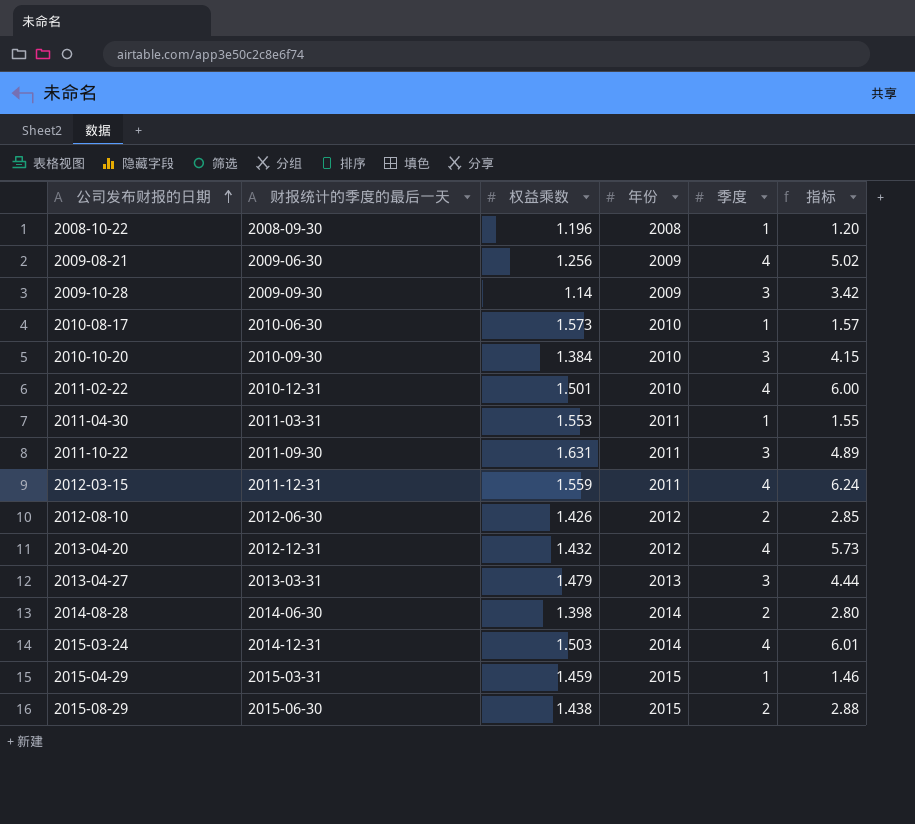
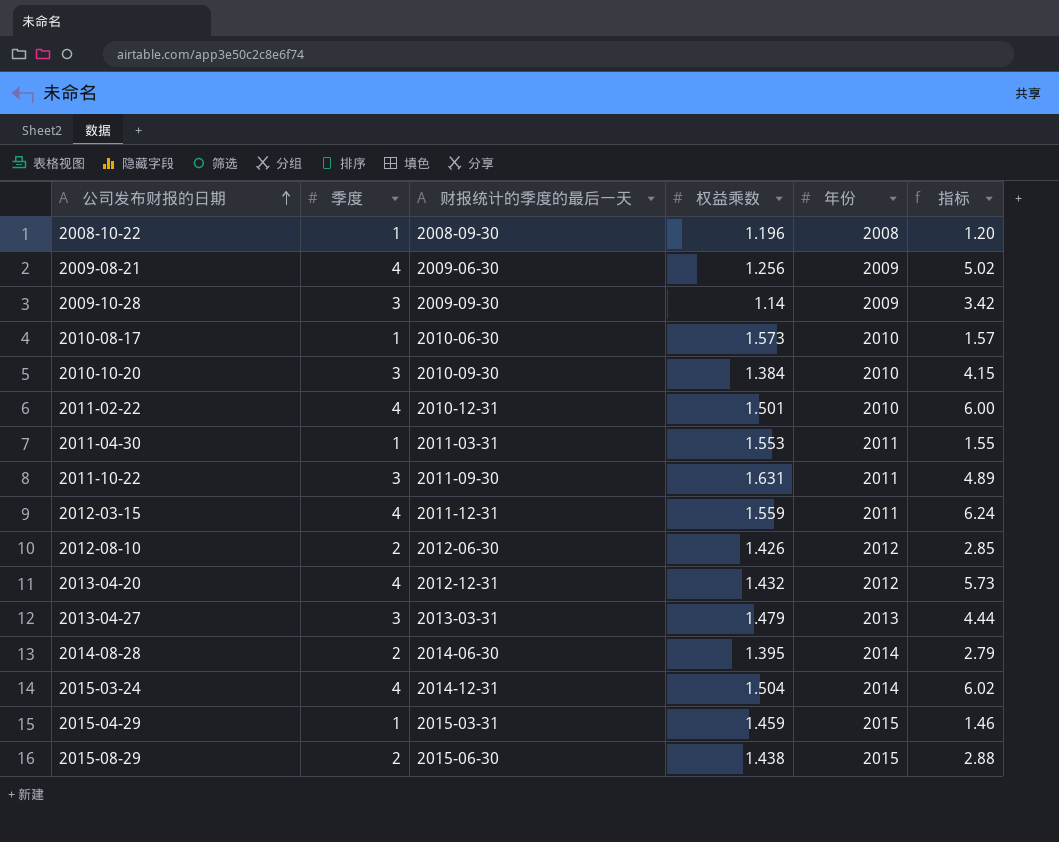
column 季度 | position: 5 -> 2
2014-08-28 | 权益乘数: 1.398 -> 1.395
2014-08-28 | 指标: 2.80 -> 2.79
2015-03-24 | 权益乘数: 1.503 -> 1.504
2015-03-24 | 指标: 6.01 -> 6.02

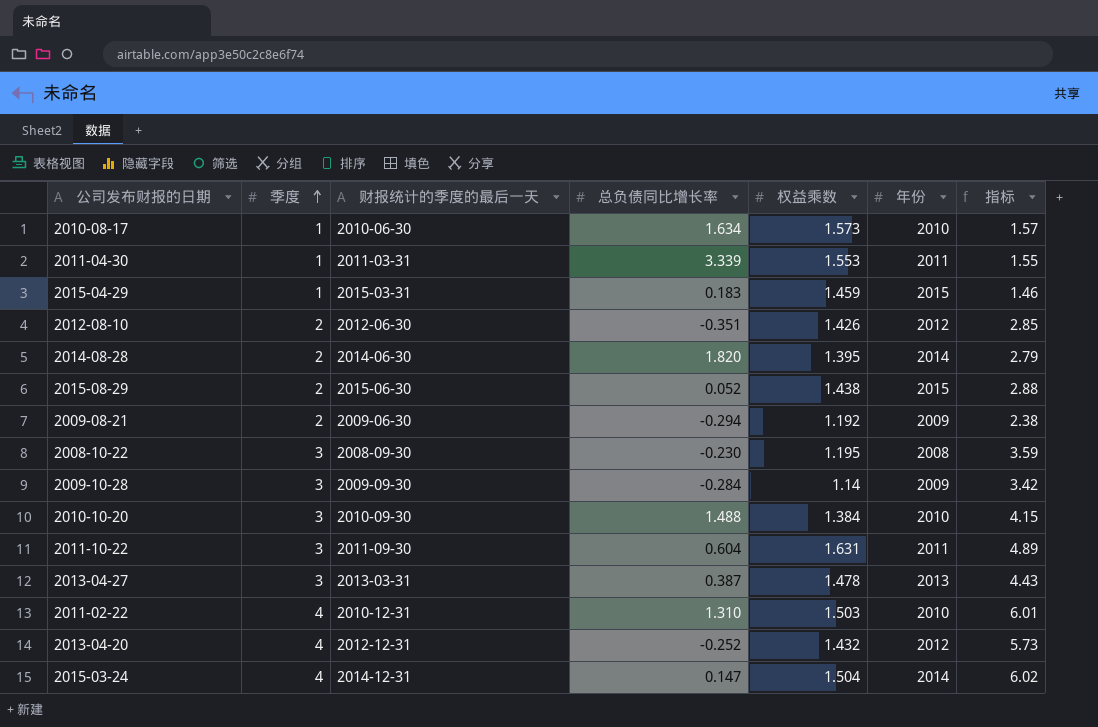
row order: 公司发布财报的日期 ascending -> 季度 ascending
column 总负债同比增长率 | position: none -> 4
row 2012-03-15: 4 | 2011-12-31 | 1.559 | 2011 | 6.24 -> none
2009-08-21 | 季度: 4 -> 2
2009-08-21 | 权益乘数: 1.256 -> 1.192
2009-08-21 | 指标: 5.02 -> 2.38
2008-10-22 | 季度: 1 -> 3
2008-10-22 | 权益乘数: 1.196 -> 1.195
2008-10-22 | 指标: 1.20 -> 3.59
2013-04-27 | 权益乘数: 1.479 -> 1.478
2013-04-27 | 指标: 4.44 -> 4.43
2011-02-22 | 权益乘数: 1.501 -> 1.503
2011-02-22 | 指标: 6.00 -> 6.01

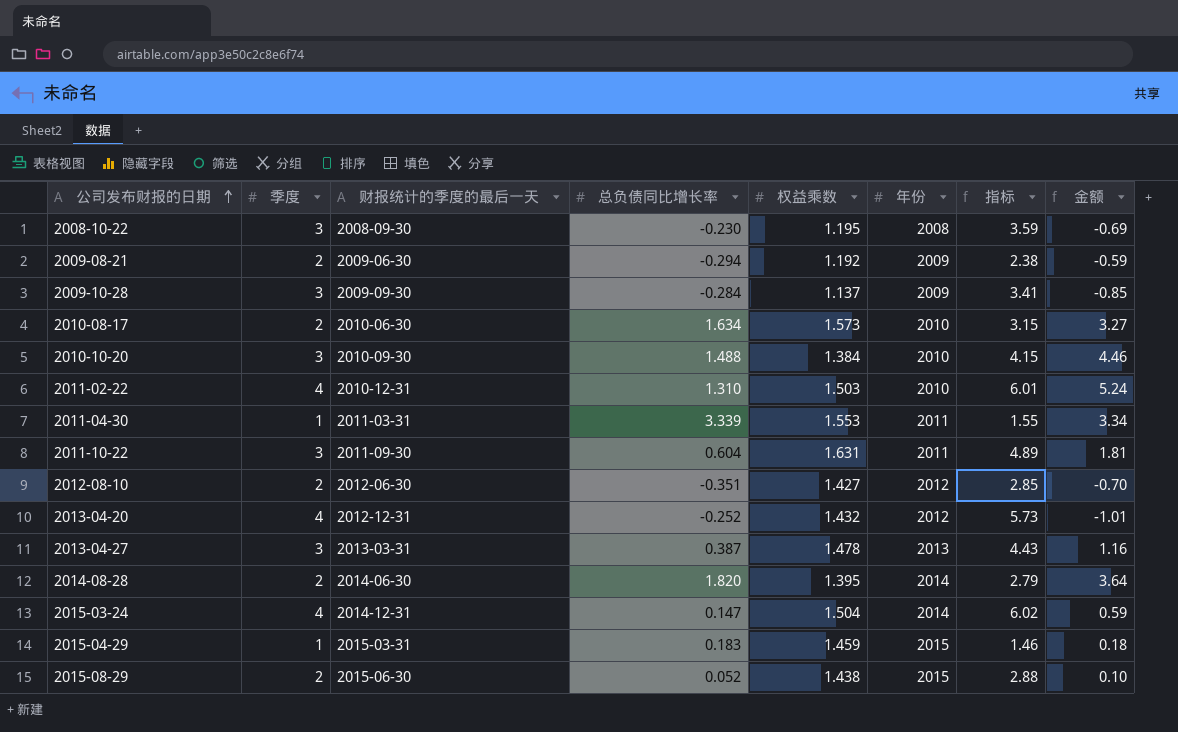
row order: 季度 ascending -> 公司发布财报的日期 ascending
column 金额 | formula: none -> [季度] * [总负债同比增长率]
2009-10-28 | 权益乘数: 1.14 -> 1.137
2009-10-28 | 指标: 3.42 -> 3.41
2010-08-17 | 季度: 1 -> 2
2010-08-17 | 指标: 1.57 -> 3.15
2012-08-10 | 权益乘数: 1.426 -> 1.427

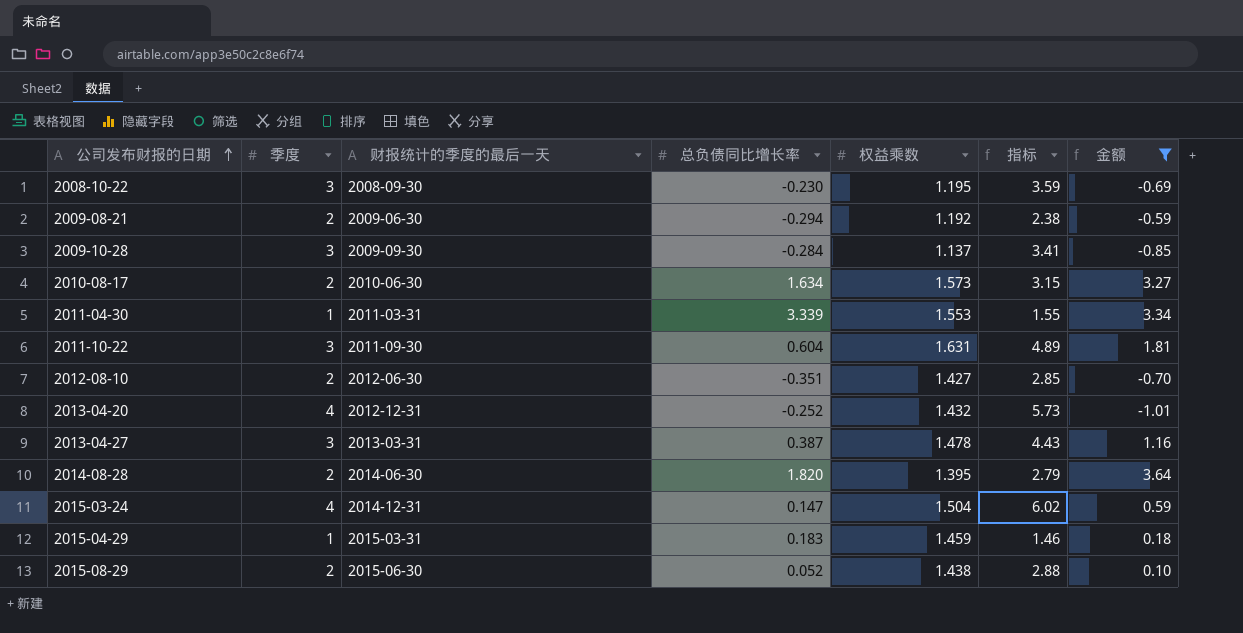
filter: none -> 金额 <= 3.64
column 年份 | position: 6 -> none

